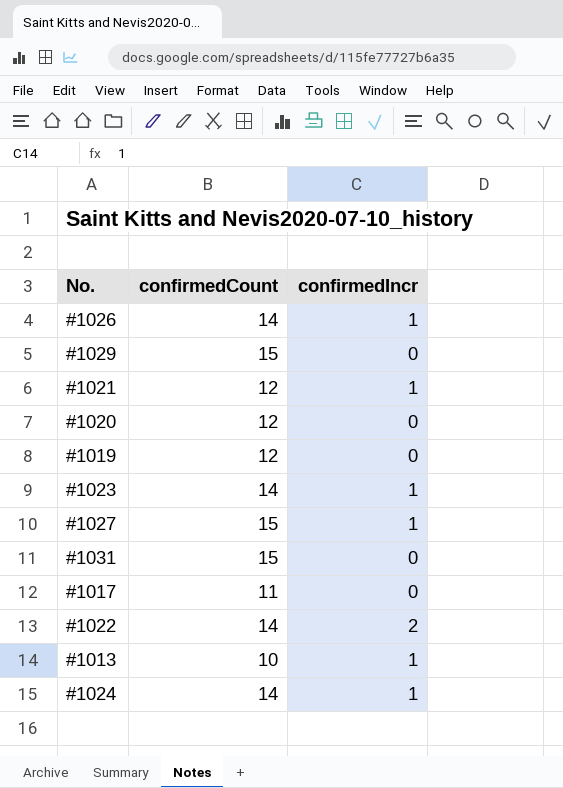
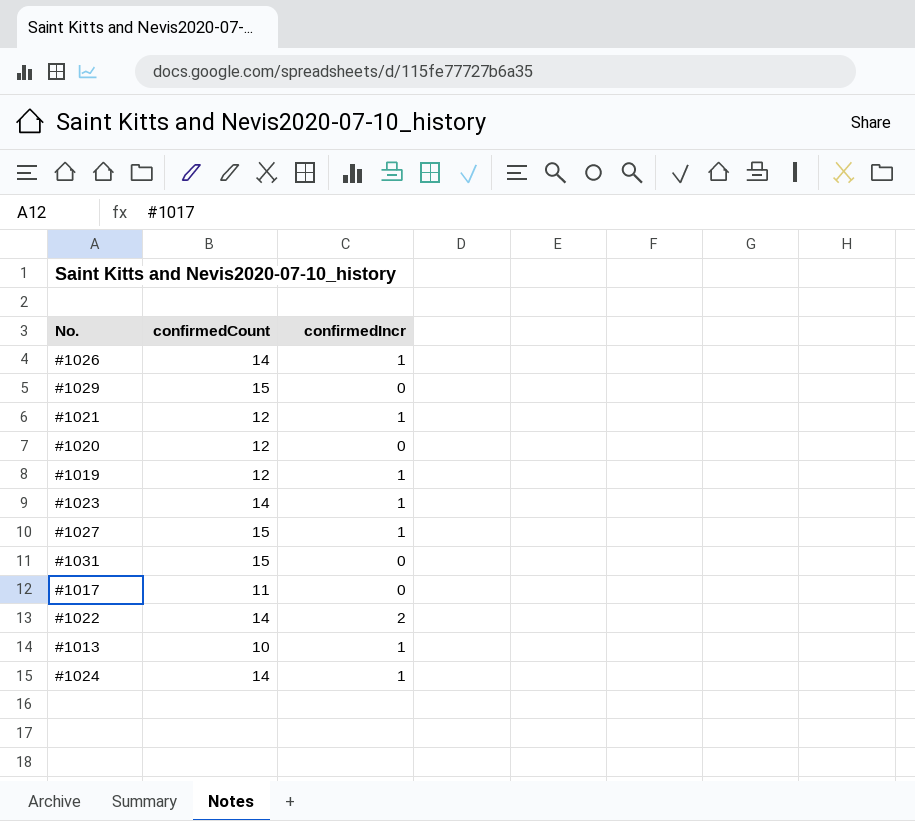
#1019 | confirmedIncr: 0 -> 1

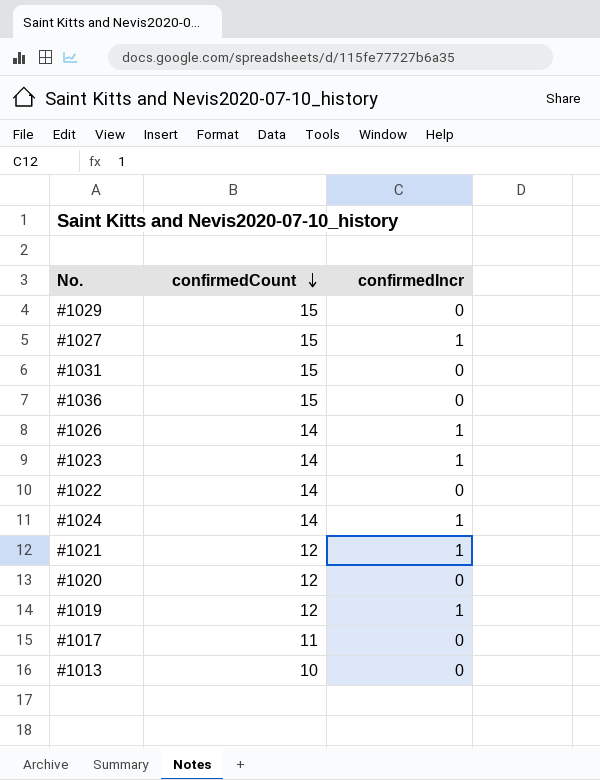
row order: none -> confirmedCount descending
row #1036: none -> 15 | 0
#1022 | confirmedIncr: 2 -> 0
#1013 | confirmedIncr: 1 -> 0

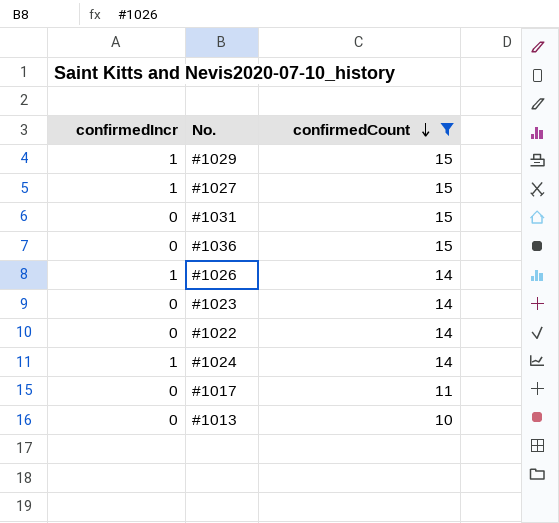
filter: none -> confirmedCount != 12
column confirmedIncr | position: 3 -> 1
#1029 | confirmedIncr: 0 -> 1
#1023 | confirmedIncr: 1 -> 0

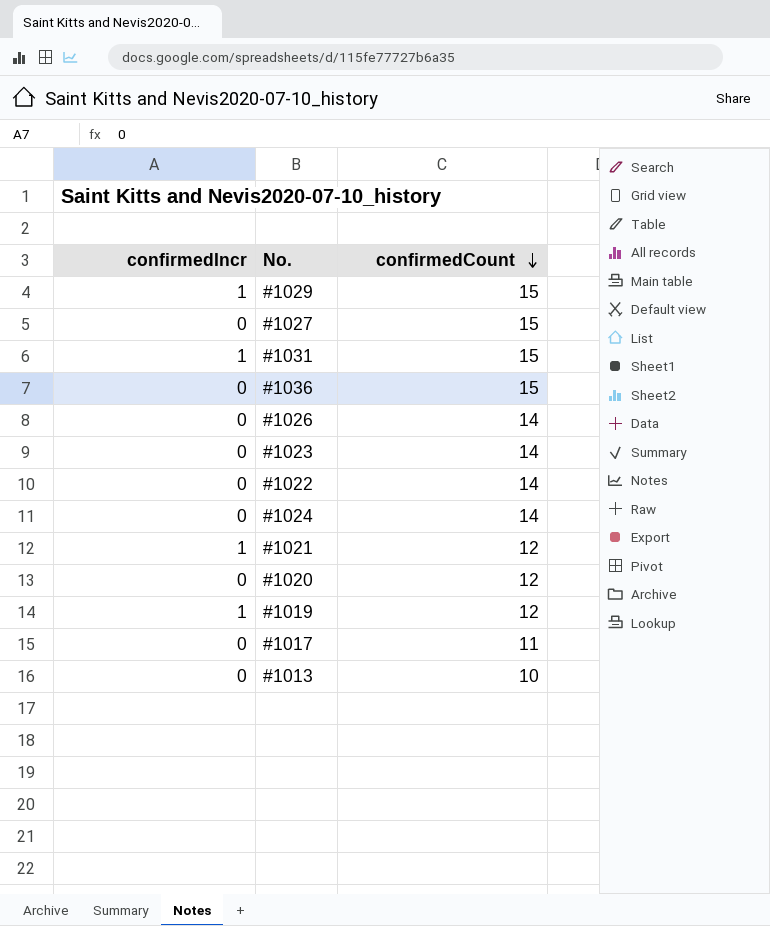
filter: confirmedCount != 12 -> none
#1027 | confirmedIncr: 1 -> 0
#1031 | confirmedIncr: 0 -> 1
#1026 | confirmedIncr: 1 -> 0
#1024 | confirmedIncr: 1 -> 0

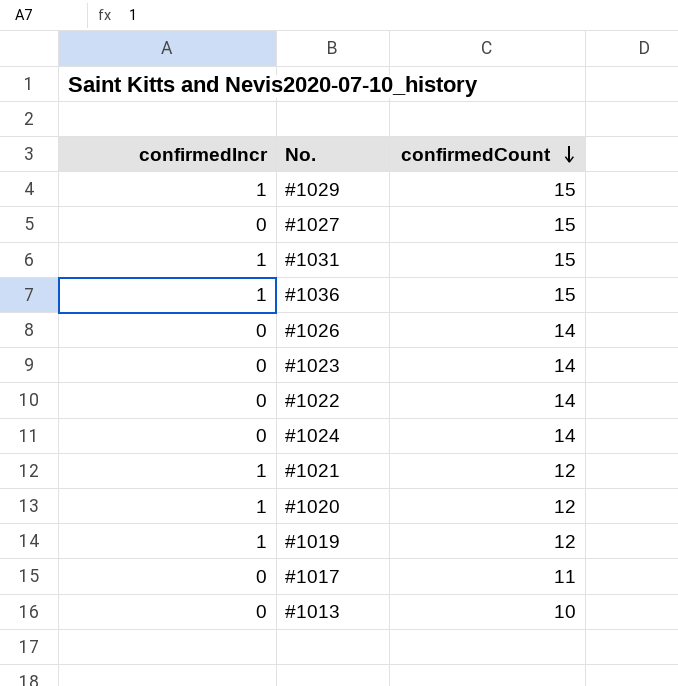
#1036 | confirmedIncr: 0 -> 1
#1020 | confirmedIncr: 0 -> 1

